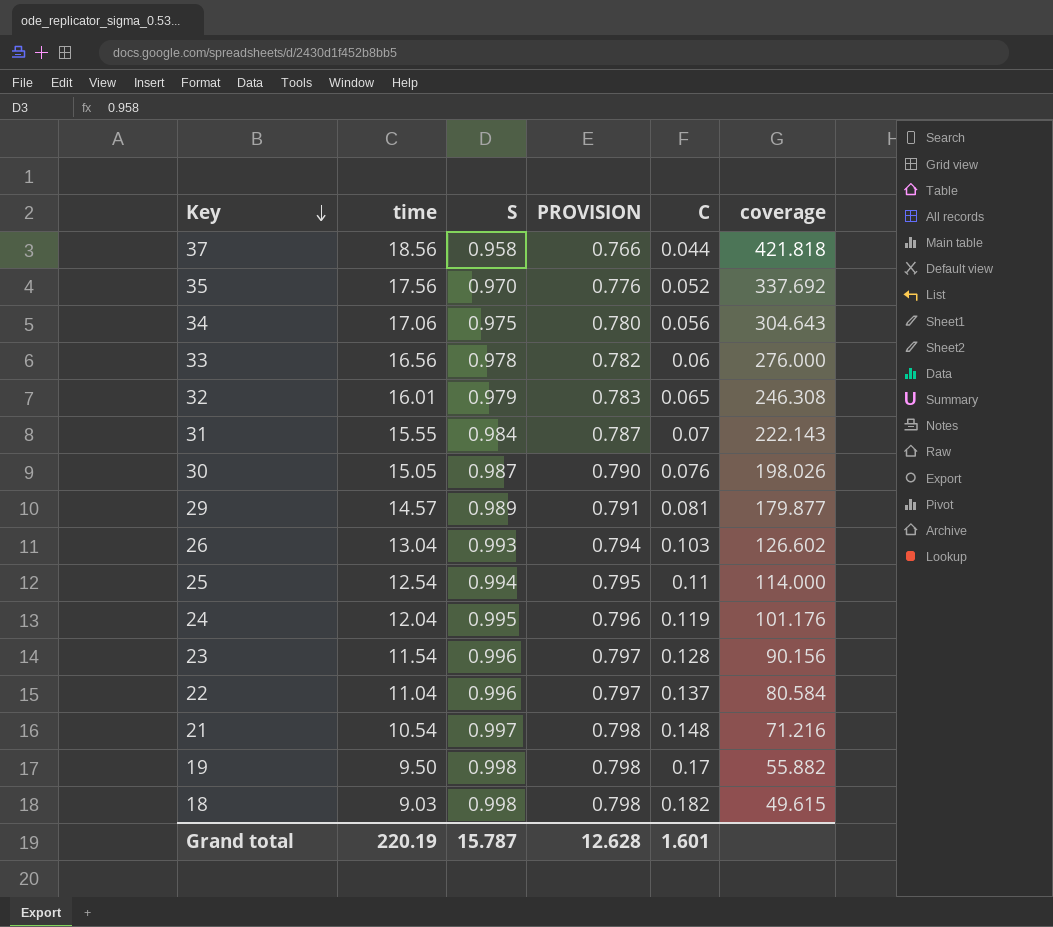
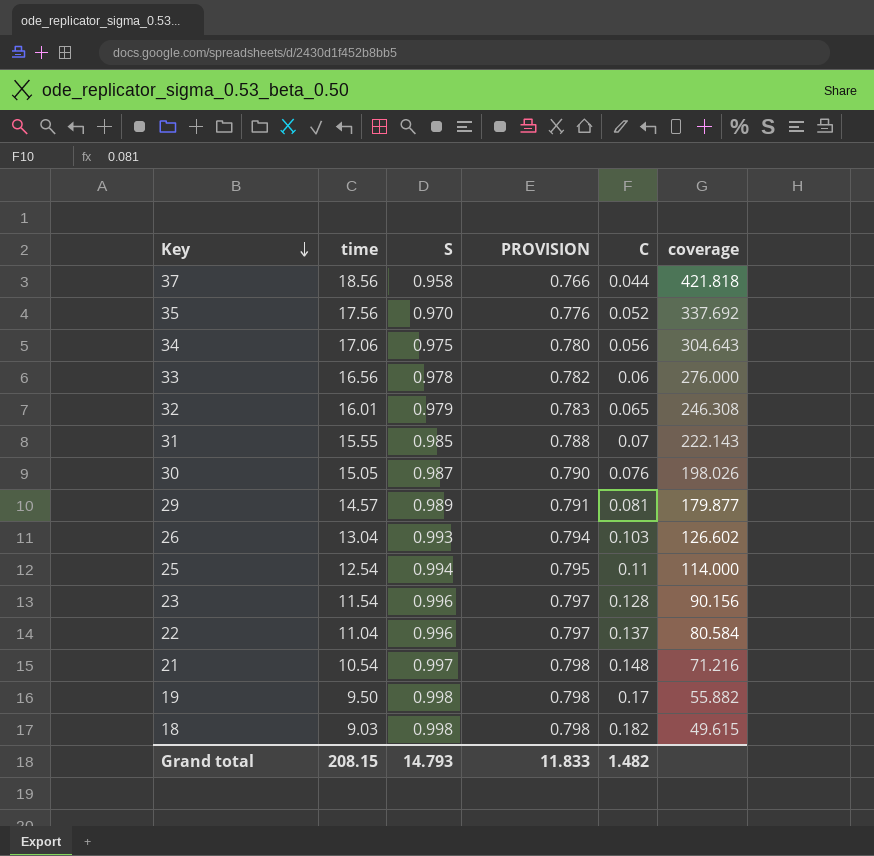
row 24: 12.04 | 0.995 | 0.796 | 0.119 | 101.176 -> none
31 | S: 0.984 -> 0.985
31 | PROVISION: 0.787 -> 0.788
Grand total | time: 220.19 -> 208.15
Grand total | S: 15.787 -> 14.793
Grand total | PROVISION: 12.628 -> 11.833
Grand total | C: 1.601 -> 1.482

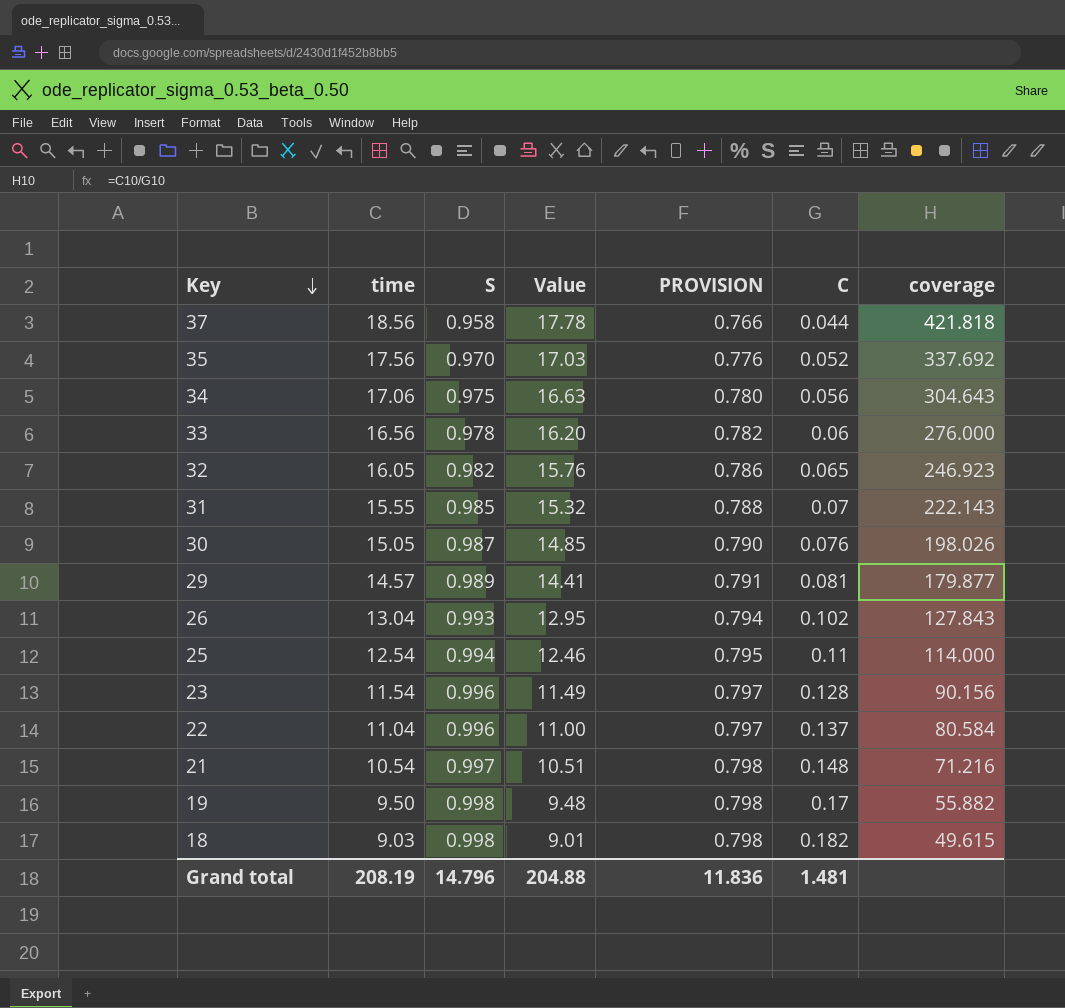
column Value | formula: none -> [time] * [S]
32 | time: 16.01 -> 16.05
32 | S: 0.979 -> 0.982
32 | PROVISION: 0.783 -> 0.786
32 | coverage: 246.308 -> 246.923
26 | C: 0.103 -> 0.102
26 | coverage: 126.602 -> 127.843
Grand total | time: 208.15 -> 208.19
Grand total | S: 14.793 -> 14.796
Grand total | PROVISION: 11.833 -> 11.836
Grand total | C: 1.482 -> 1.481

